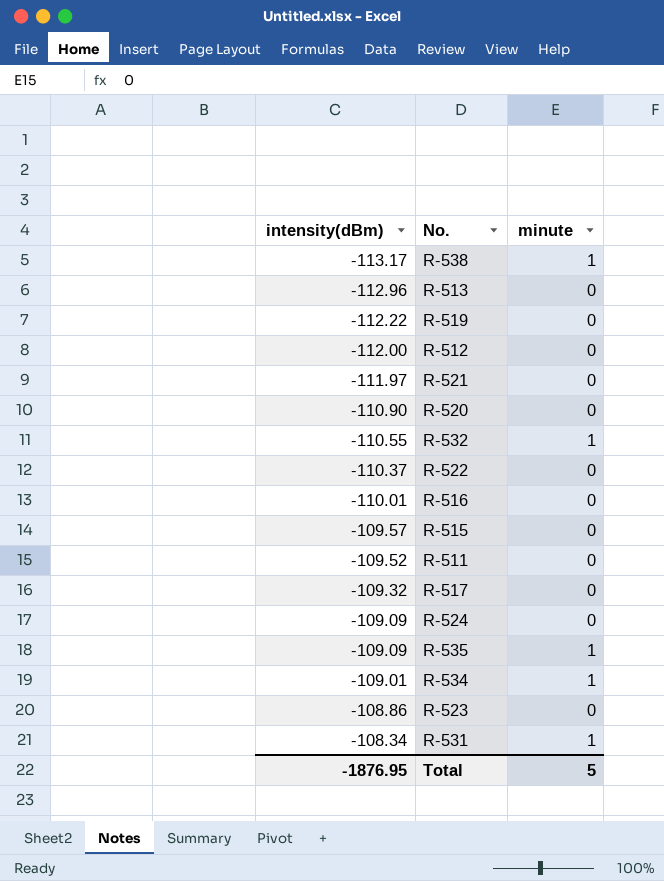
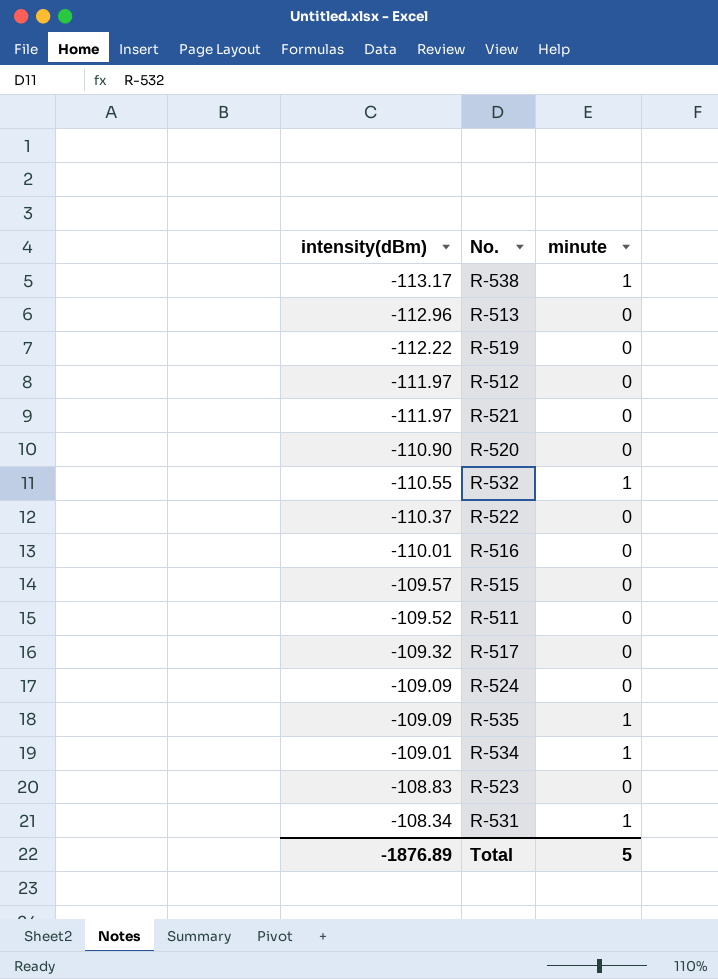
R-512 | intensity(dBm): -112.00 -> -111.97
R-523 | intensity(dBm): -108.86 -> -108.83
Total | intensity(dBm): -1876.95 -> -1876.89

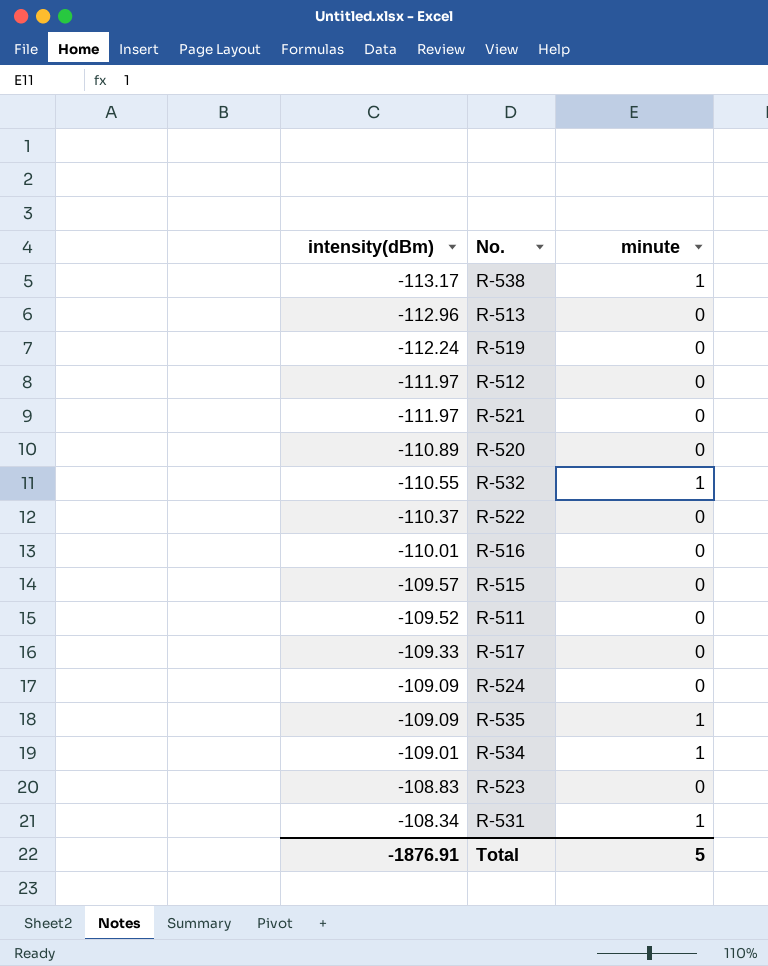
R-519 | intensity(dBm): -112.22 -> -112.24
R-520 | intensity(dBm): -110.90 -> -110.89
R-517 | intensity(dBm): -109.32 -> -109.33
Total | intensity(dBm): -1876.89 -> -1876.91

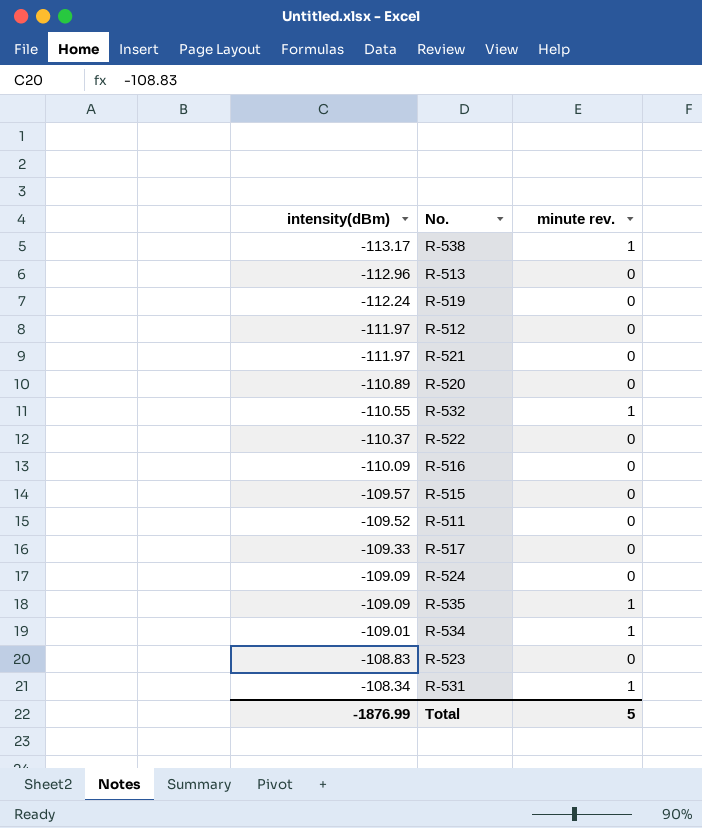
column name: minute -> minute rev.
R-516 | intensity(dBm): -110.01 -> -110.09
Total | intensity(dBm): -1876.91 -> -1876.99

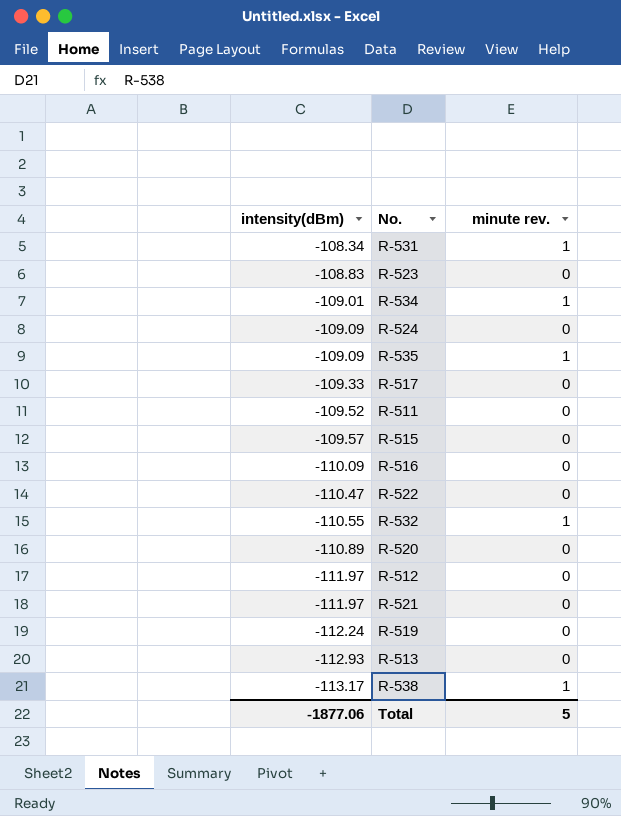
row order: intensity(dBm) ascending -> intensity(dBm) descending
R-522 | intensity(dBm): -110.37 -> -110.47
R-513 | intensity(dBm): -112.96 -> -112.93
Total | intensity(dBm): -1876.99 -> -1877.06

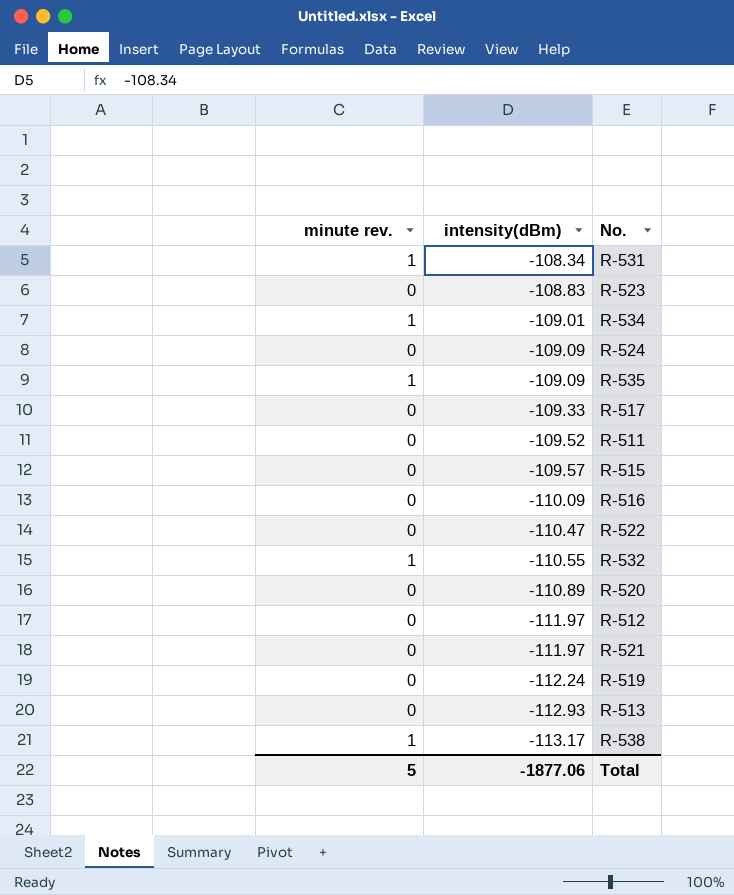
column minute rev. | position: 3 -> 1

